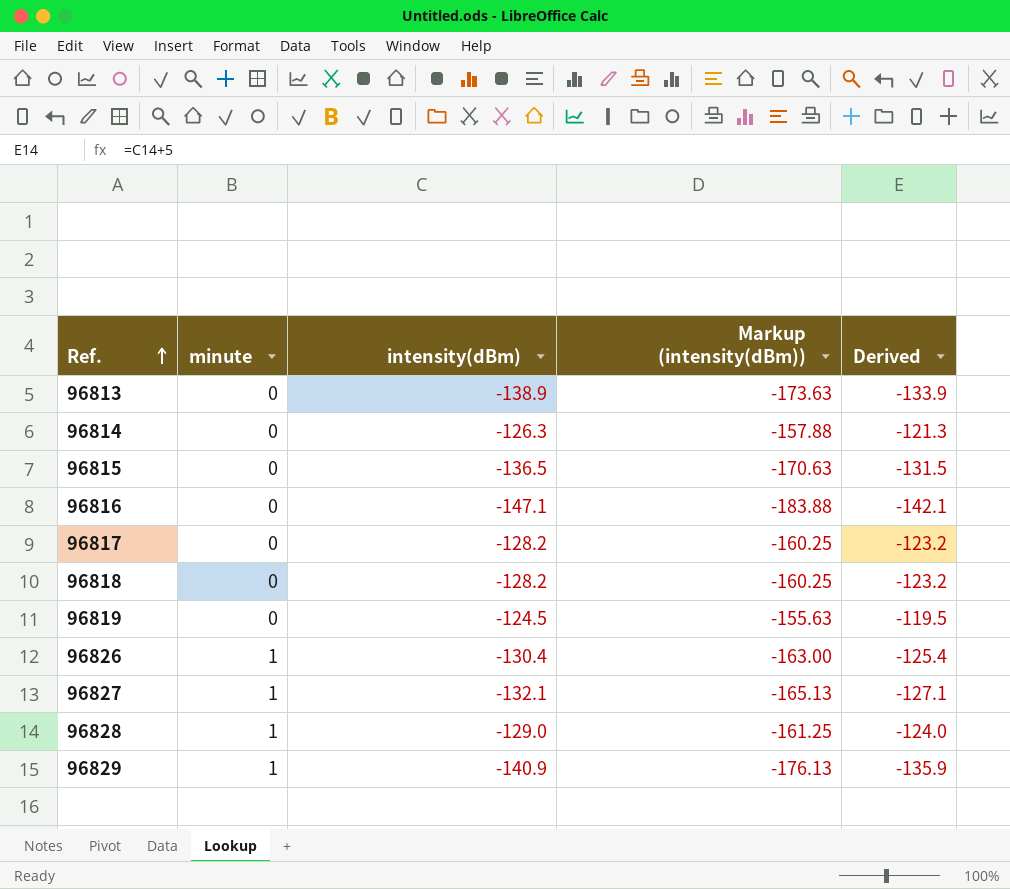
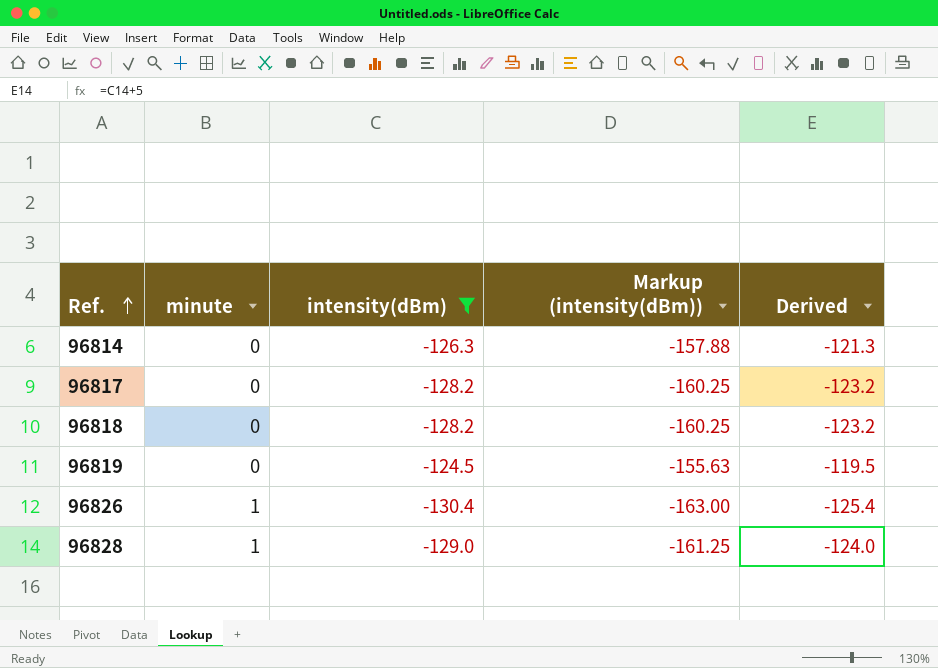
filter: none -> intensity(dBm) >= -130.4

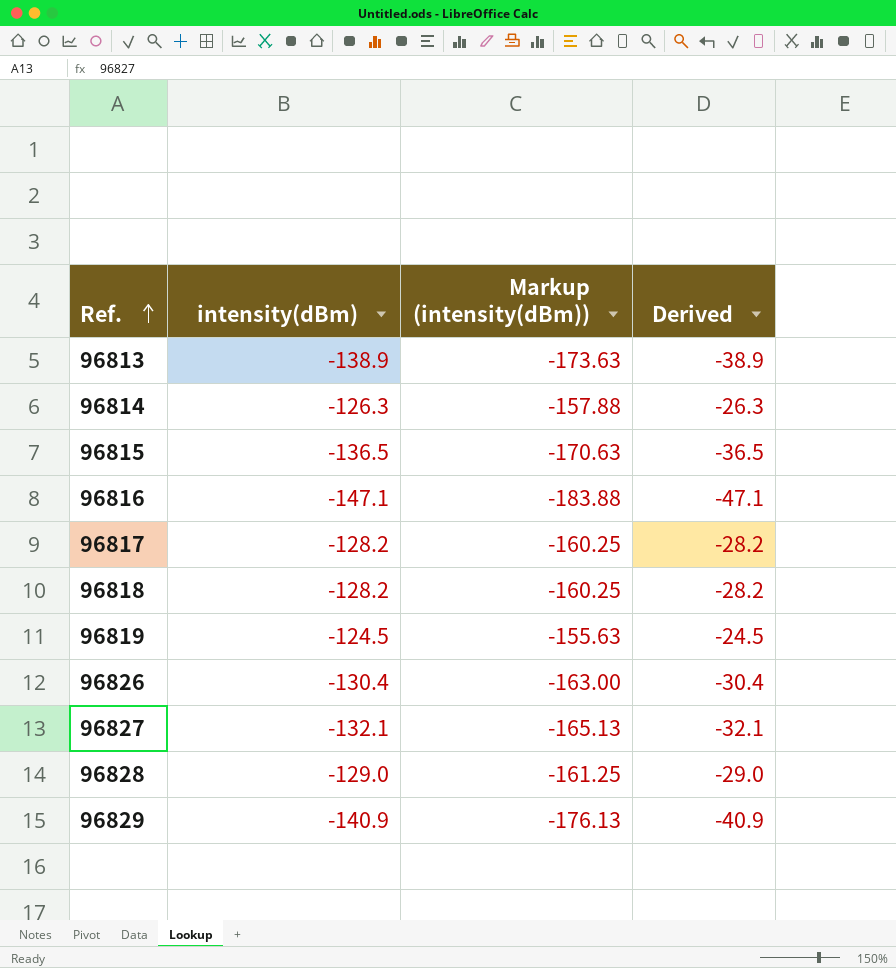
filter: intensity(dBm) >= -130.4 -> none
column minute | position: 2 -> none
column Derived | formula: [intensity(dBm)] + 5 -> [intensity(dBm)] + 100

